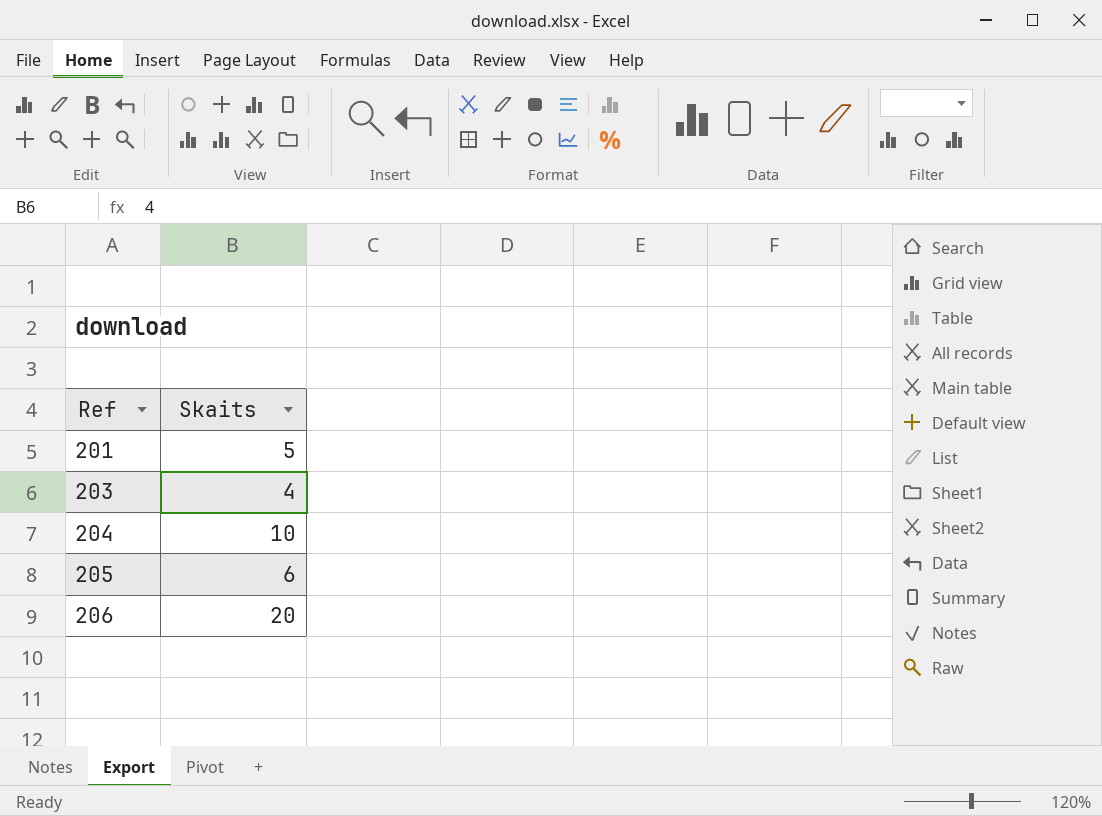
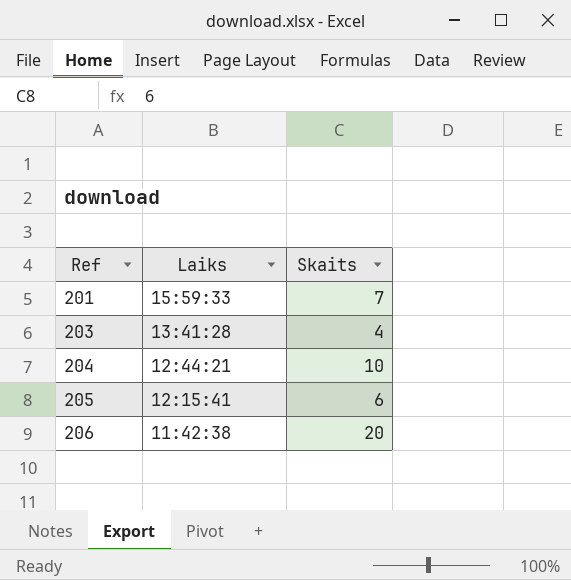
column Laiks | position: none -> 2
201 | Skaits: 5 -> 7

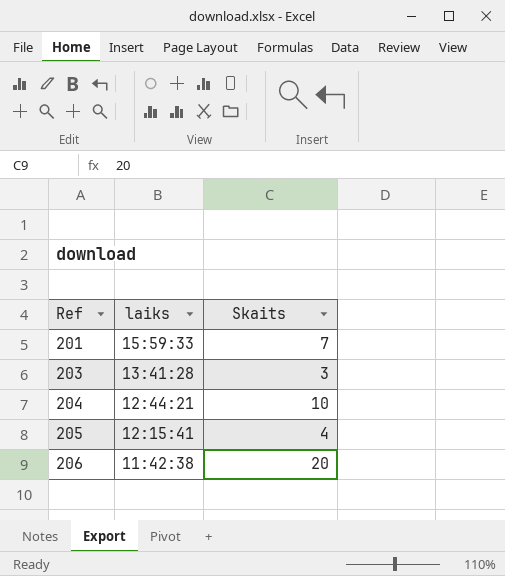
column name: Laiks -> laiks
203 | Skaits: 4 -> 3
205 | Skaits: 6 -> 4

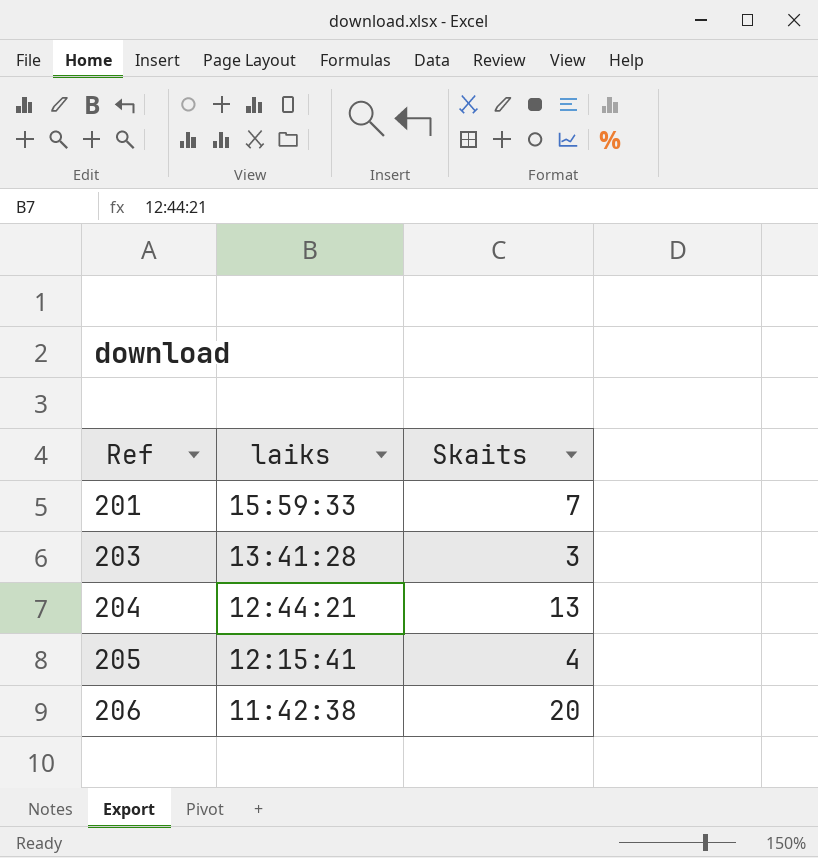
204 | Skaits: 10 -> 13

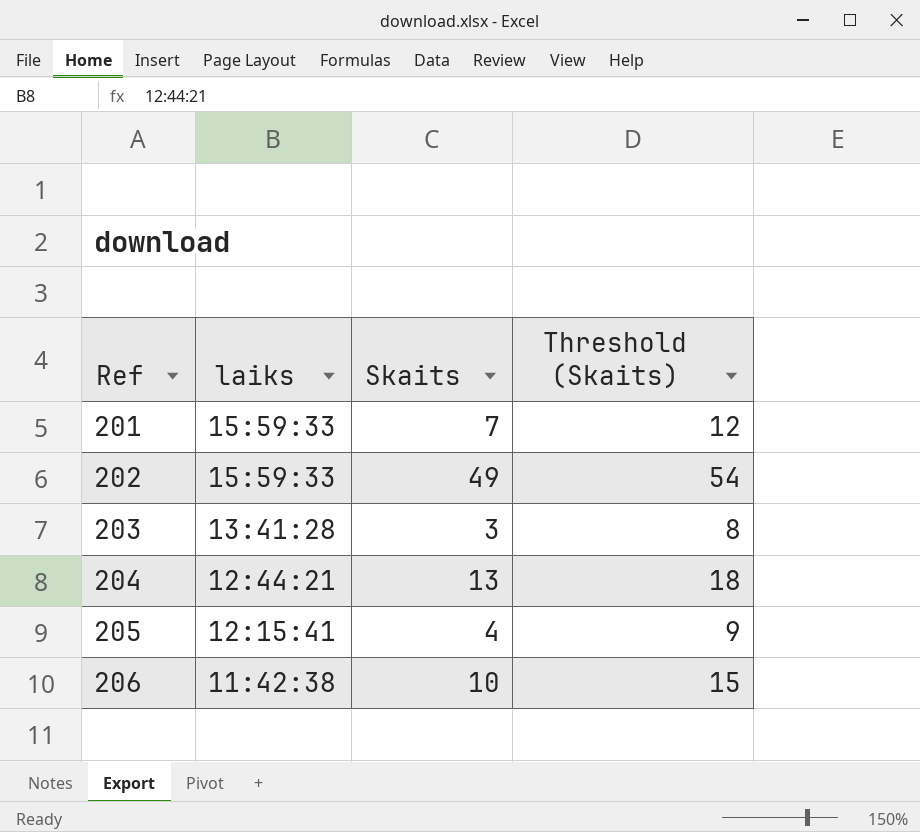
column Threshold (Skaits) | formula: none -> [Skaits] + 5
row 202: none -> 15:59:33 | 49 | 54
206 | Skaits: 20 -> 10

